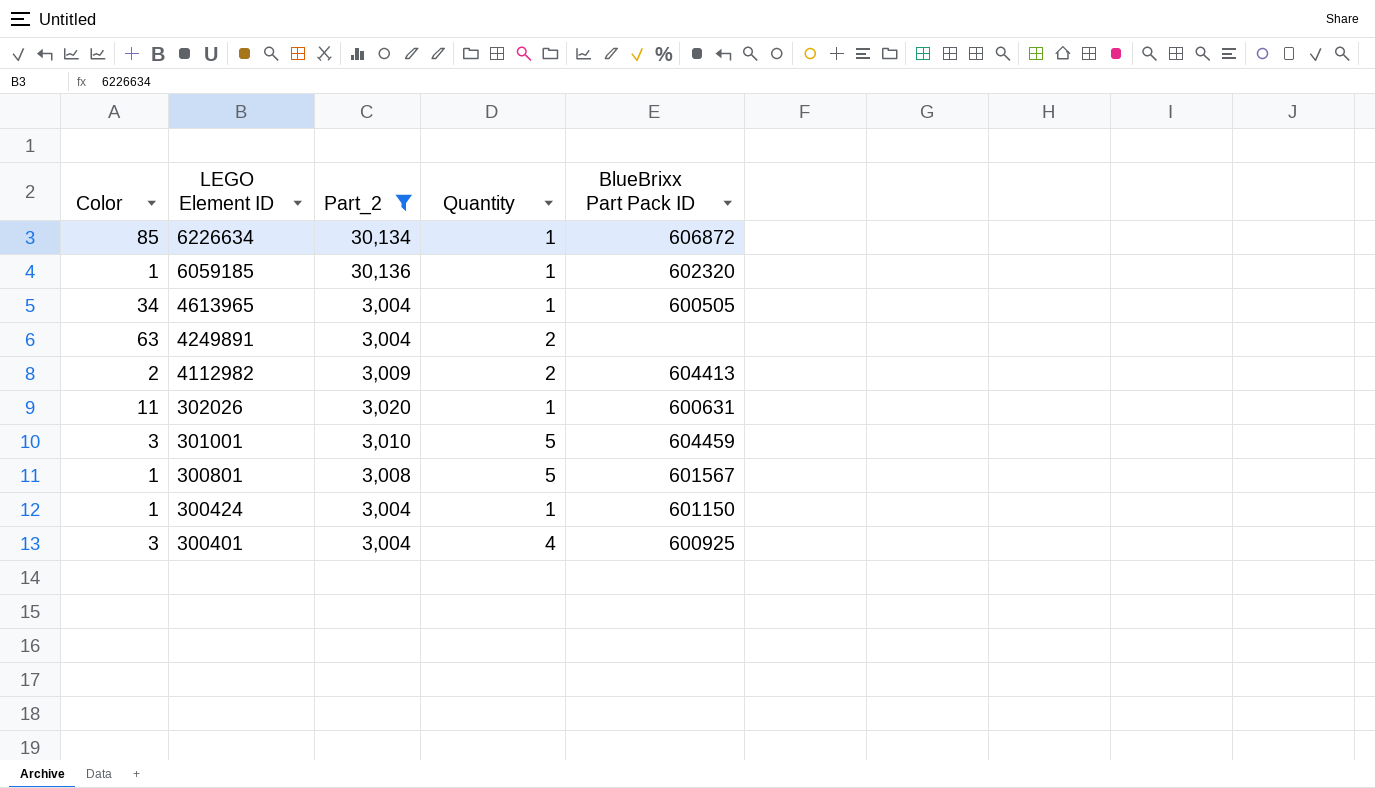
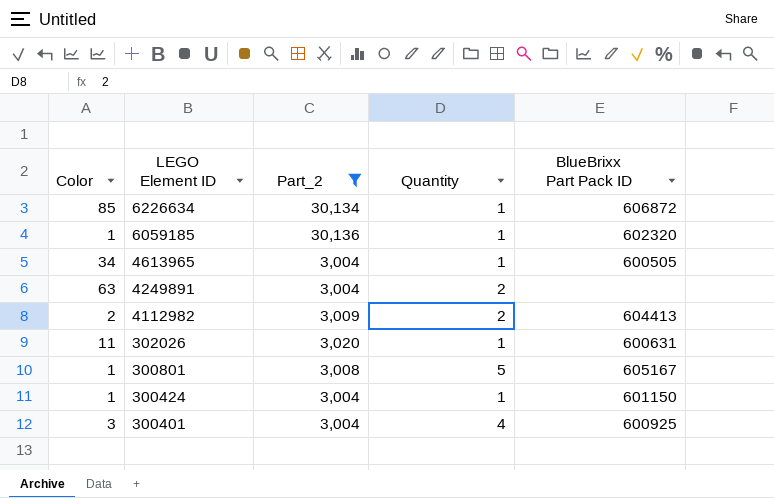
row 301001: 3 | 3,010 | 5 | 604459 -> none
300801 | BlueBrixx Part Pack ID: 601567 -> 605167

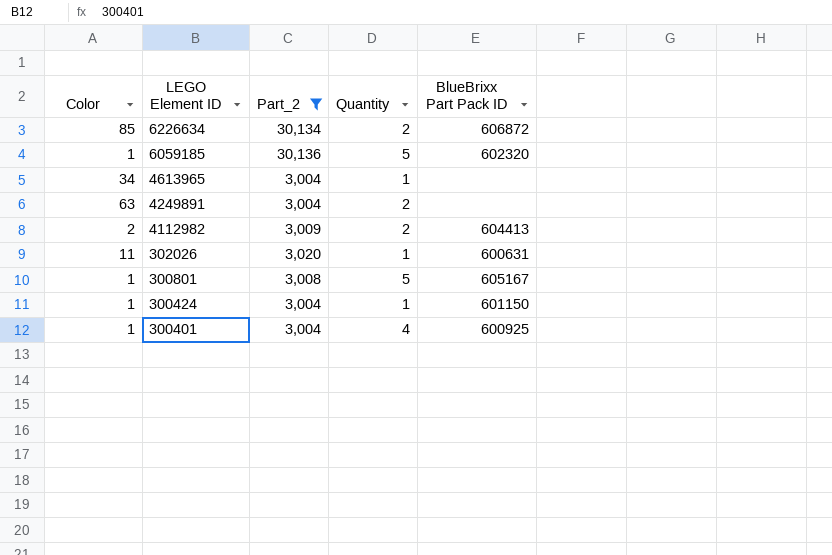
6226634 | Quantity: 1 -> 2
6059185 | Quantity: 1 -> 5
4613965 | BlueBrixx Part Pack ID: 600505 -> none
300401 | Color: 3 -> 1

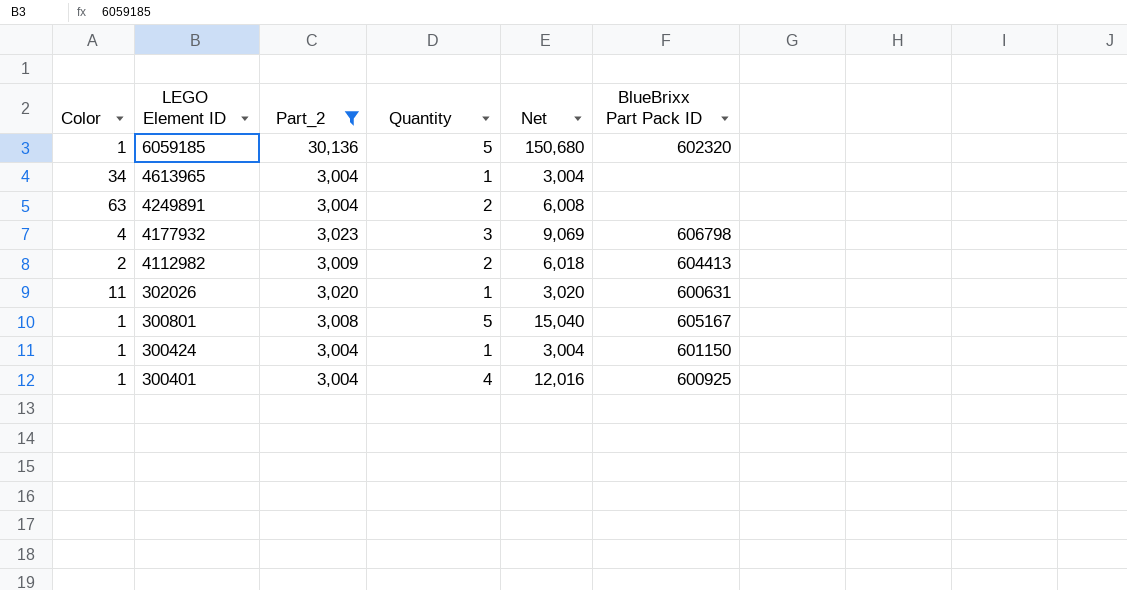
column Net | formula: none -> [Part_2] * [Quantity]
row 6226634: 85 | 30,134 | 2 | 606872 -> none
row 4177932: none -> 4 | 3,023 | 3 | 9,069 | 606798

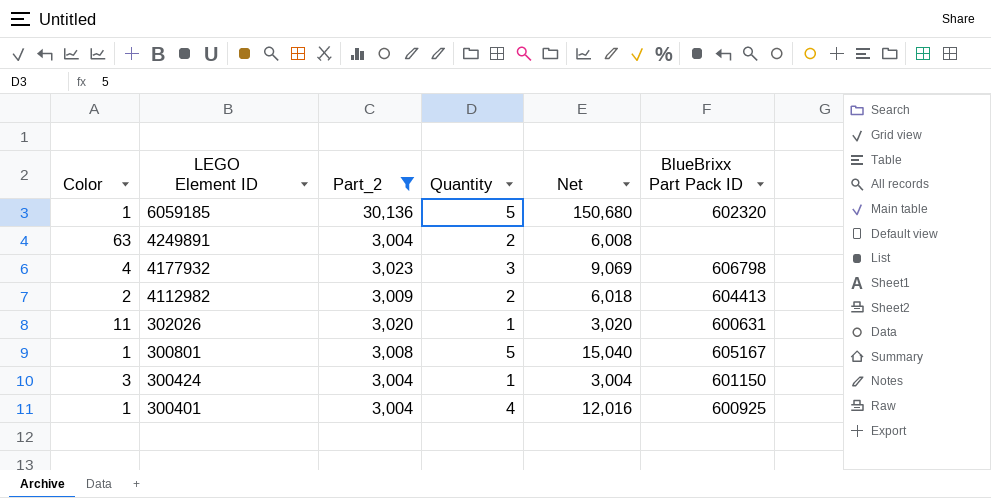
row 4613965: 34 | 3,004 | 1 | 3,004 | none -> none
300424 | Color: 1 -> 3

